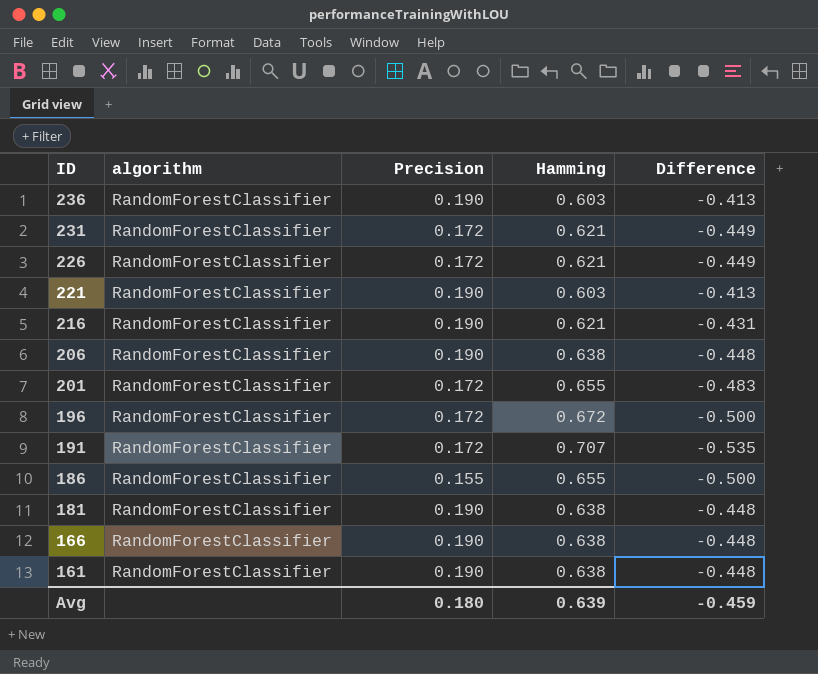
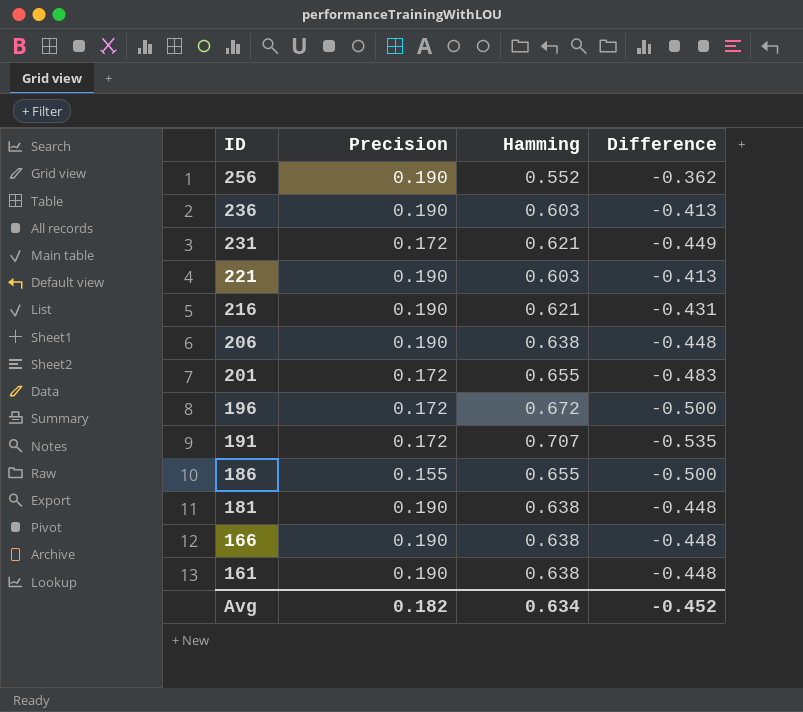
column algorithm | position: 2 -> none
row 226: RandomForestClassifier | 0.172 | 0.621 | -0.449 -> none
row 256: none -> 0.190 | 0.552 | -0.362
Avg | Precision: 0.180 -> 0.182
Avg | Hamming: 0.639 -> 0.634
Avg | Difference: -0.459 -> -0.452

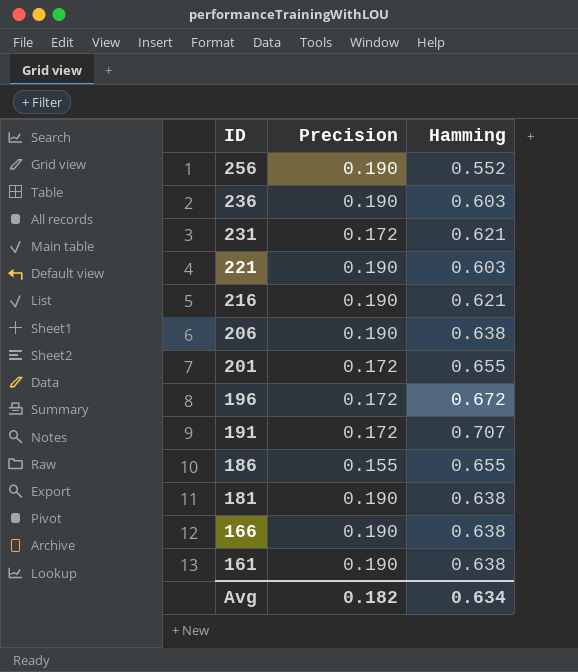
column Difference | formula: [Precision] - [Hamming] -> none

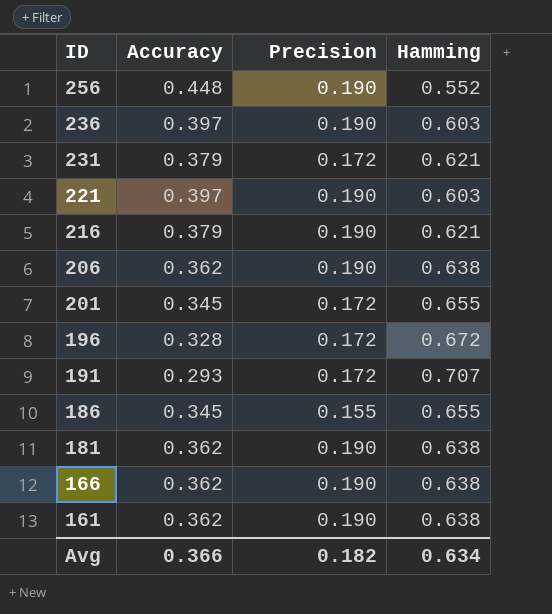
column Accuracy | position: none -> 2

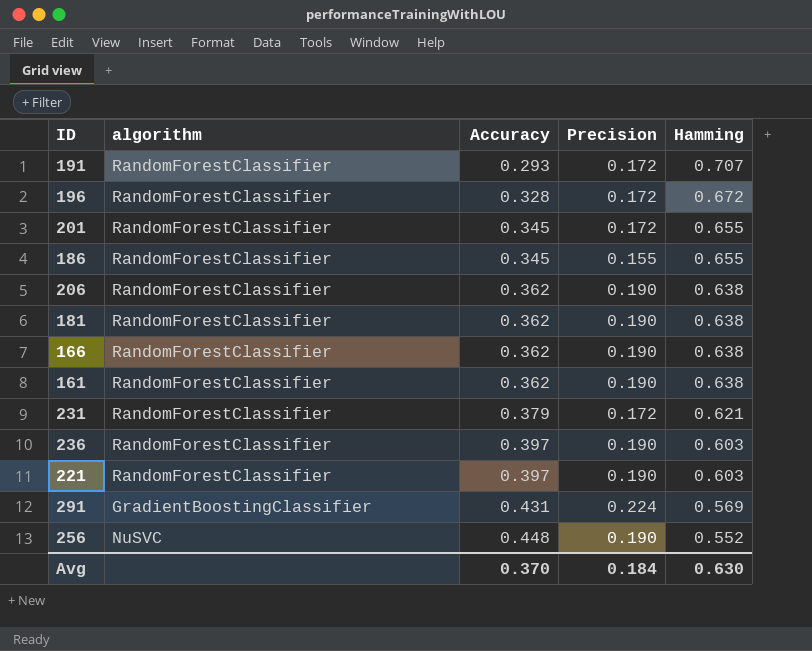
row order: ID descending -> Accuracy ascending
column algorithm | position: none -> 2
row 216: 0.379 | 0.190 | 0.621 -> none
row 291: none -> GradientBoostingClassifier | 0.431 | 0.224 | 0.569
Avg | Accuracy: 0.366 -> 0.370
Avg | Precision: 0.182 -> 0.184
Avg | Hamming: 0.634 -> 0.630

